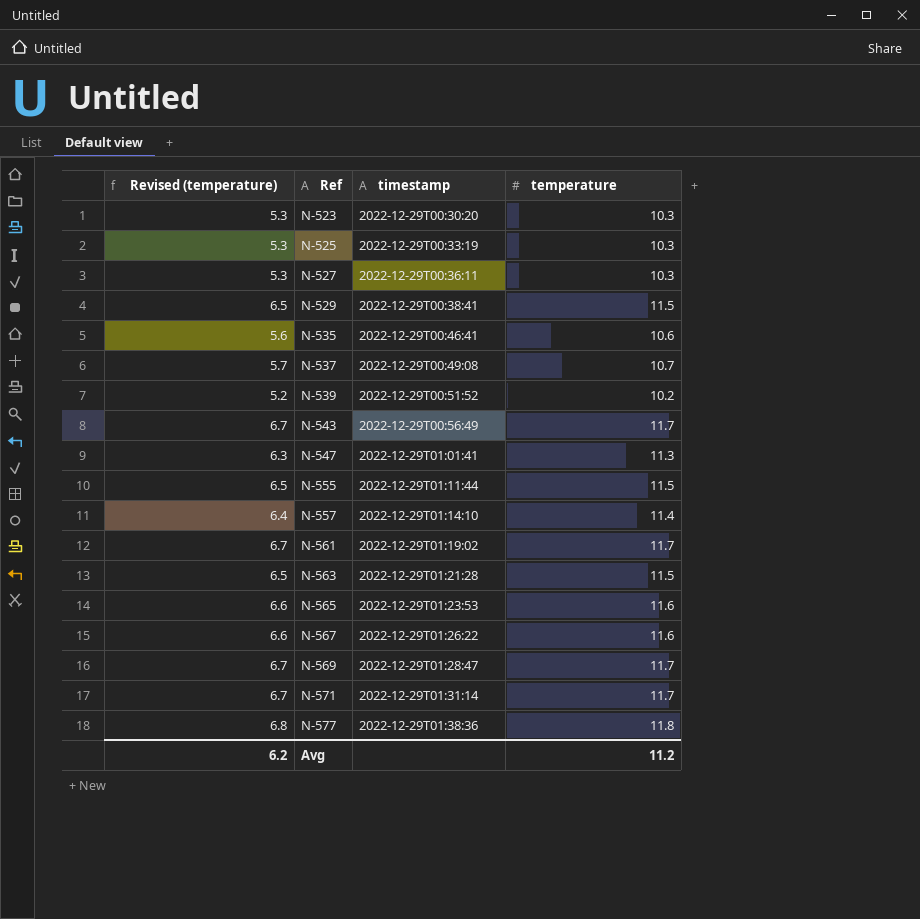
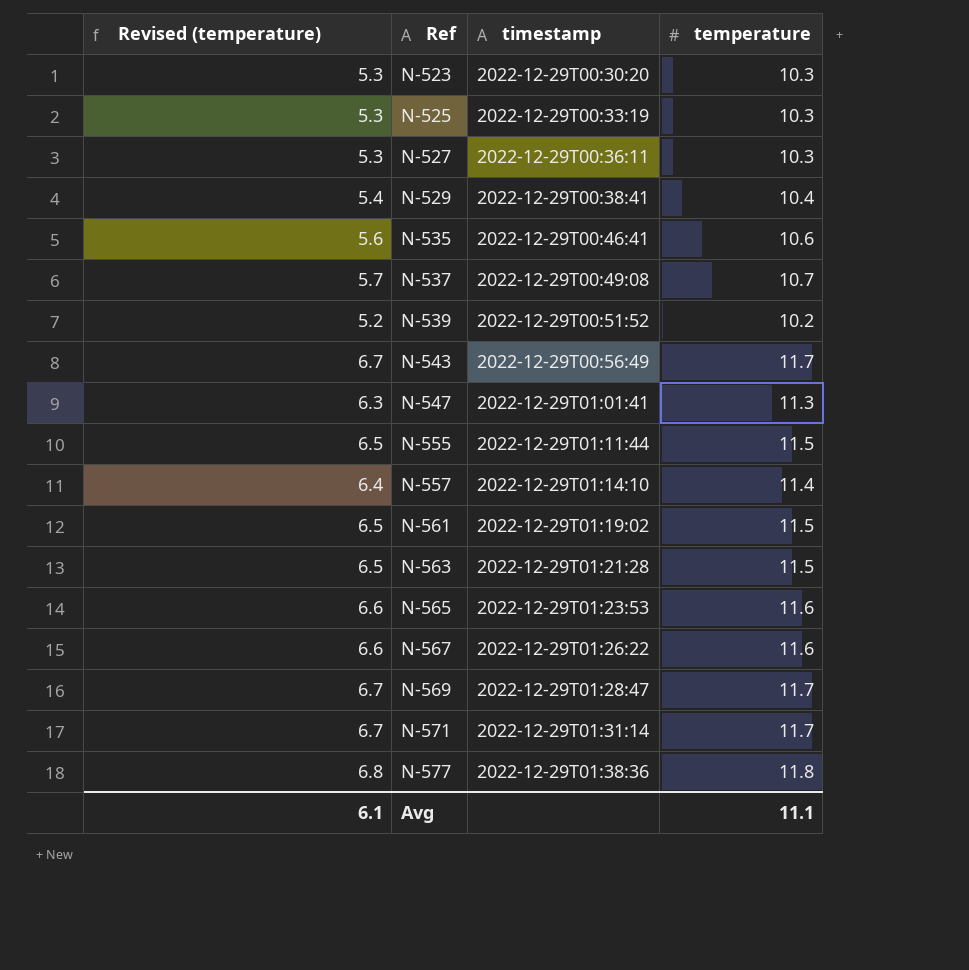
N-529 | Revised (temperature): 6.5 -> 5.4
N-529 | temperature: 11.5 -> 10.4
N-561 | Revised (temperature): 6.7 -> 6.5
N-561 | temperature: 11.7 -> 11.5
Avg | Revised (temperature): 6.2 -> 6.1
Avg | temperature: 11.2 -> 11.1

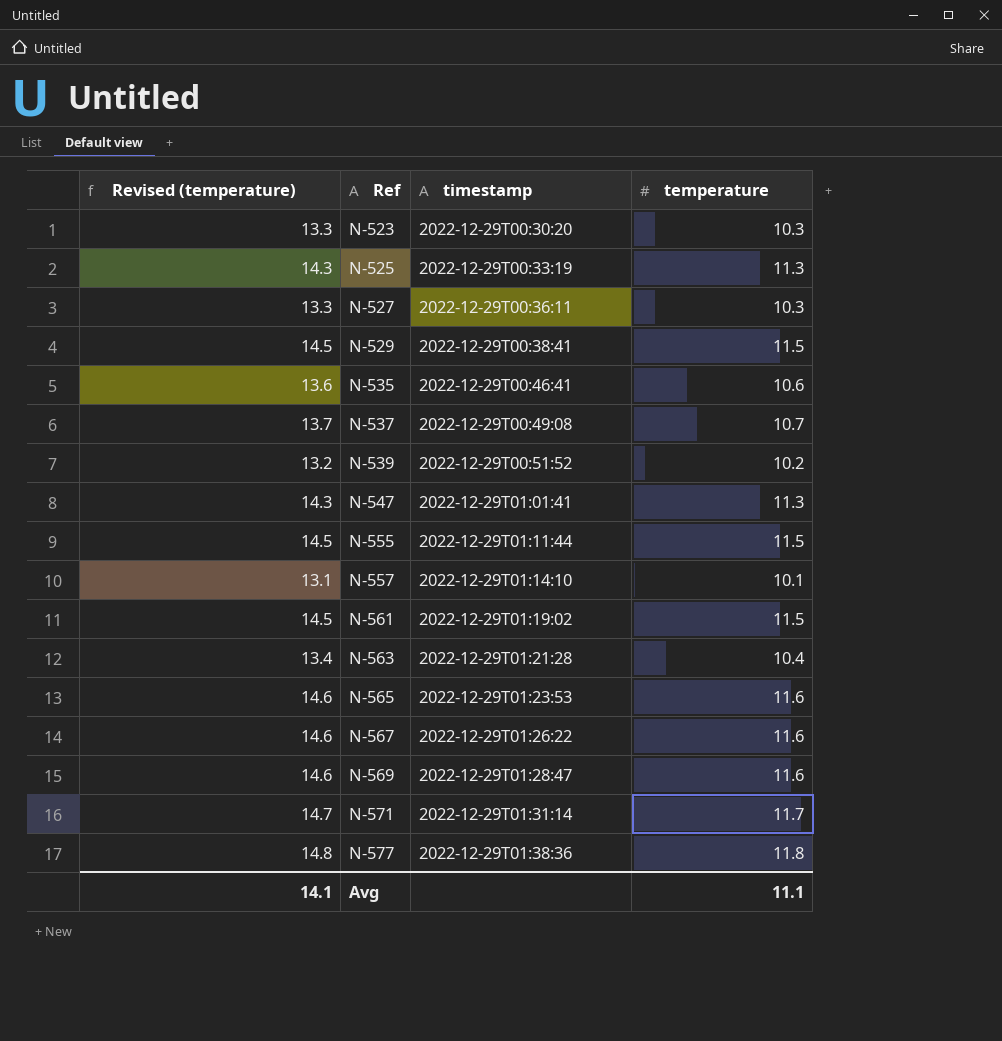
column Revised (temperature) | formula: [temperature] - 5 -> [temperature] + 3
row N-543: 6.7 | 2022-12-29T00:56:49 | 11.7 -> none
N-525 | temperature: 10.3 -> 11.3
N-529 | temperature: 10.4 -> 11.5
N-557 | temperature: 11.4 -> 10.1
N-563 | temperature: 11.5 -> 10.4
N-569 | temperature: 11.7 -> 11.6
Avg | Revised (temperature): 6.1 -> 14.1

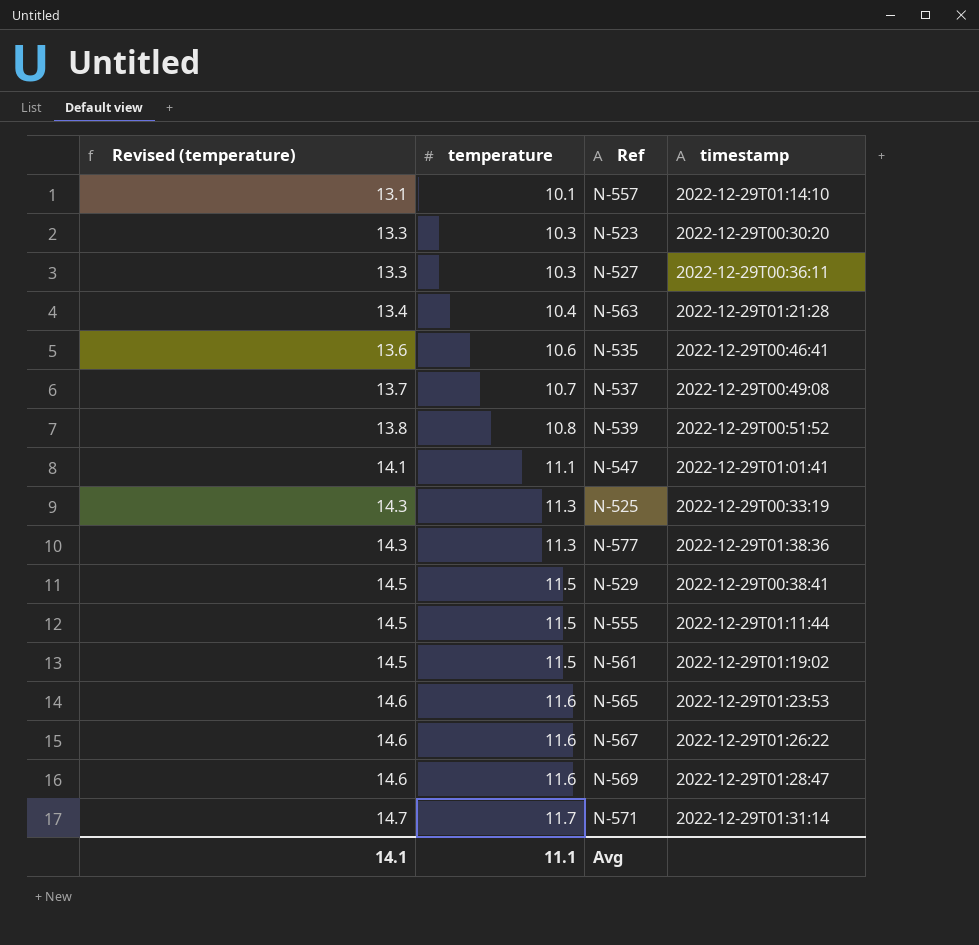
row order: Ref ascending -> Revised (temperature) ascending
column temperature | position: 4 -> 2
N-539 | Revised (temperature): 13.2 -> 13.8
N-539 | temperature: 10.2 -> 10.8
N-547 | Revised (temperature): 14.3 -> 14.1
N-547 | temperature: 11.3 -> 11.1
N-577 | Revised (temperature): 14.8 -> 14.3
N-577 | temperature: 11.8 -> 11.3

